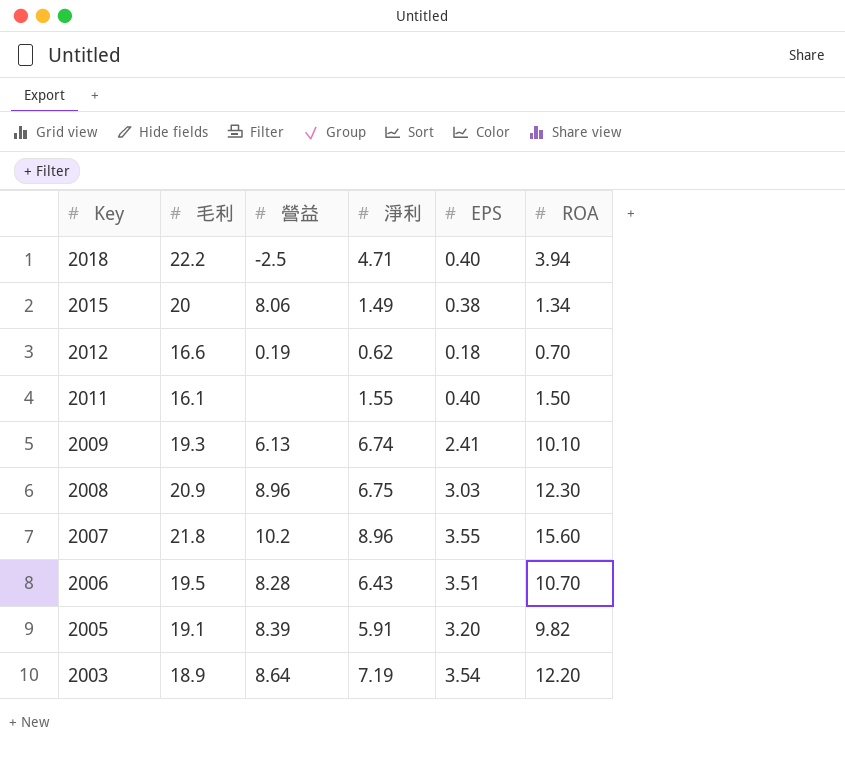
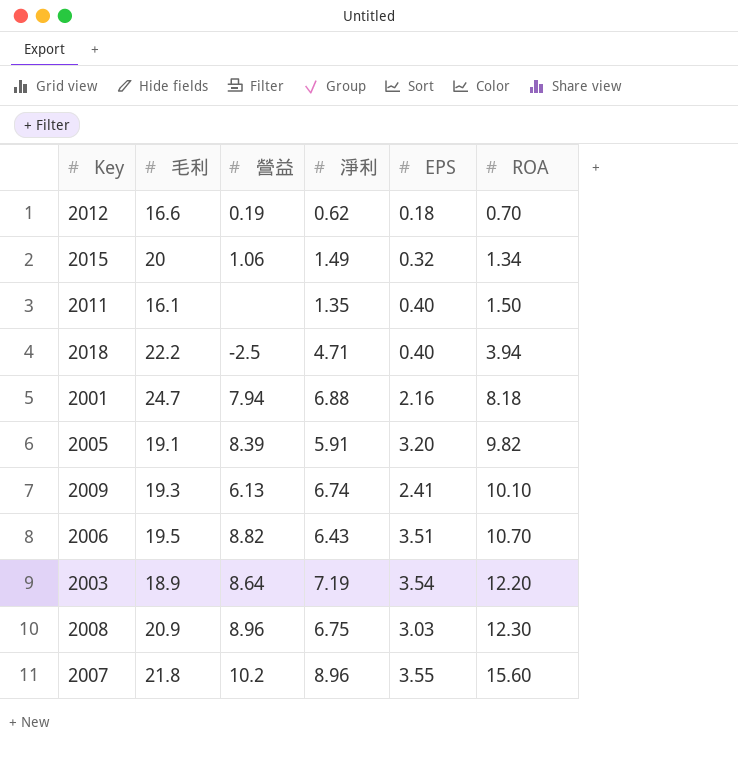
row order: Key descending -> ROA ascending
2015 | 營益: 8.06 -> 1.06
2015 | EPS: 0.38 -> 0.32
2011 | 淨利: 1.55 -> 1.35
row 2001: none -> 24.7 | 7.94 | 6.88 | 2.16 | 8.18
2006 | 營益: 8.28 -> 8.82

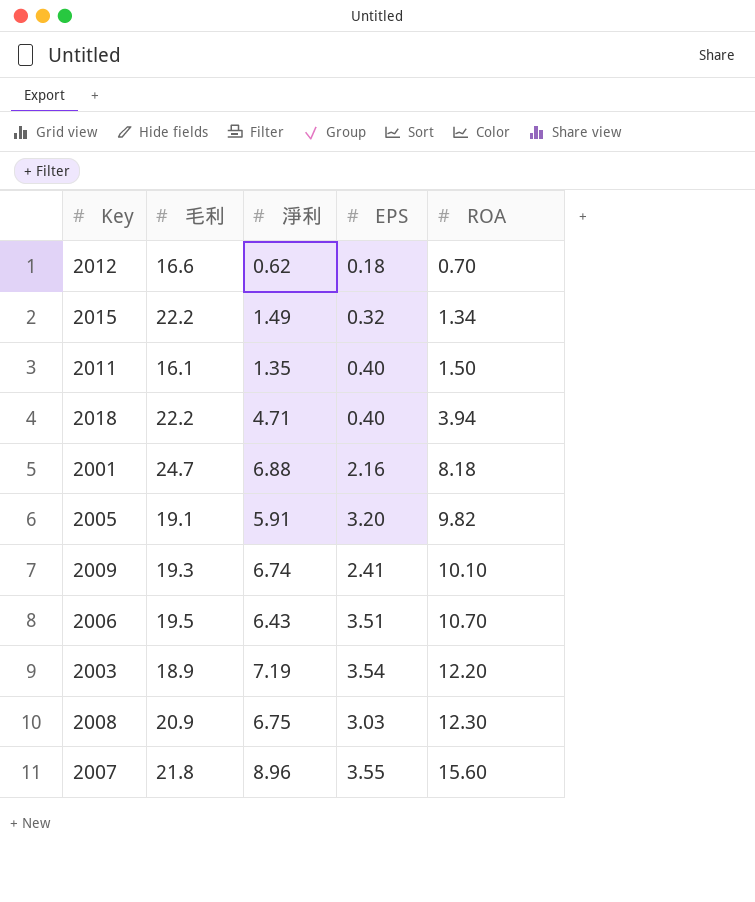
column 營益 | position: 3 -> none
2015 | 毛利: 20 -> 22.2

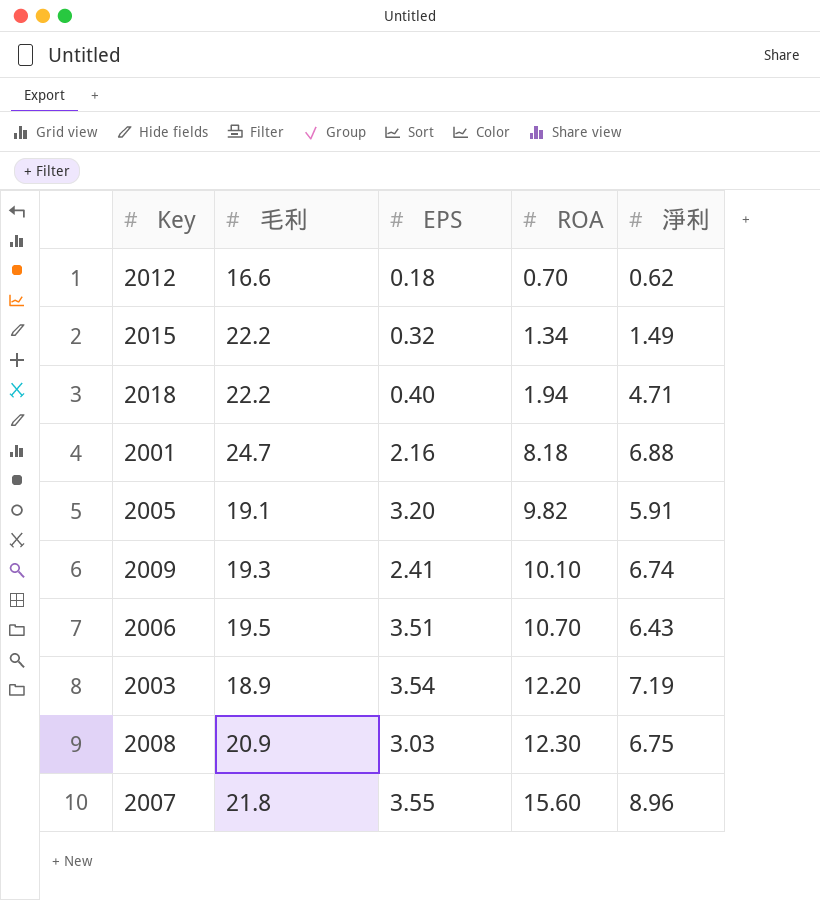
column 淨利 | position: 3 -> 5
row 2011: 16.1 | 1.35 | 0.40 | 1.50 -> none
2018 | ROA: 3.94 -> 1.94

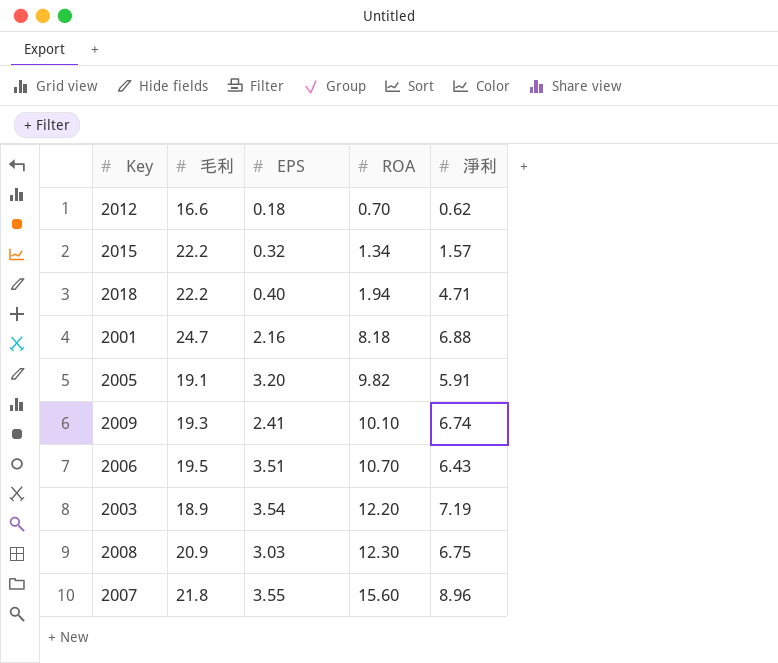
2015 | 淨利: 1.49 -> 1.57

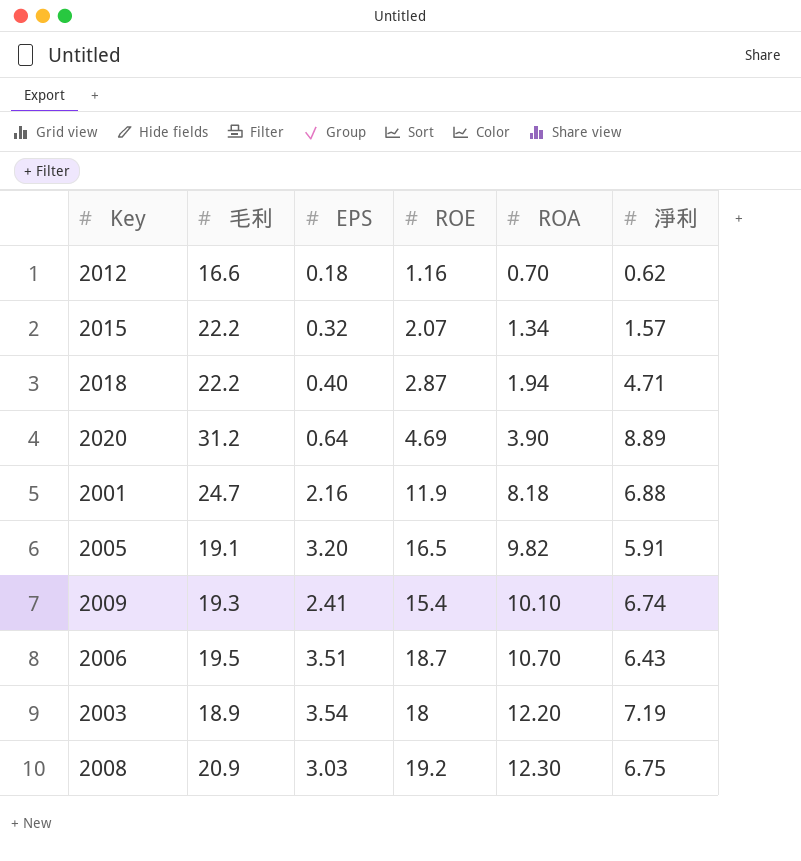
column ROE | position: none -> 4
row 2007: 21.8 | 3.55 | 15.60 | 8.96 -> none
row 2020: none -> 31.2 | 0.64 | 4.69 | 3.90 | 8.89

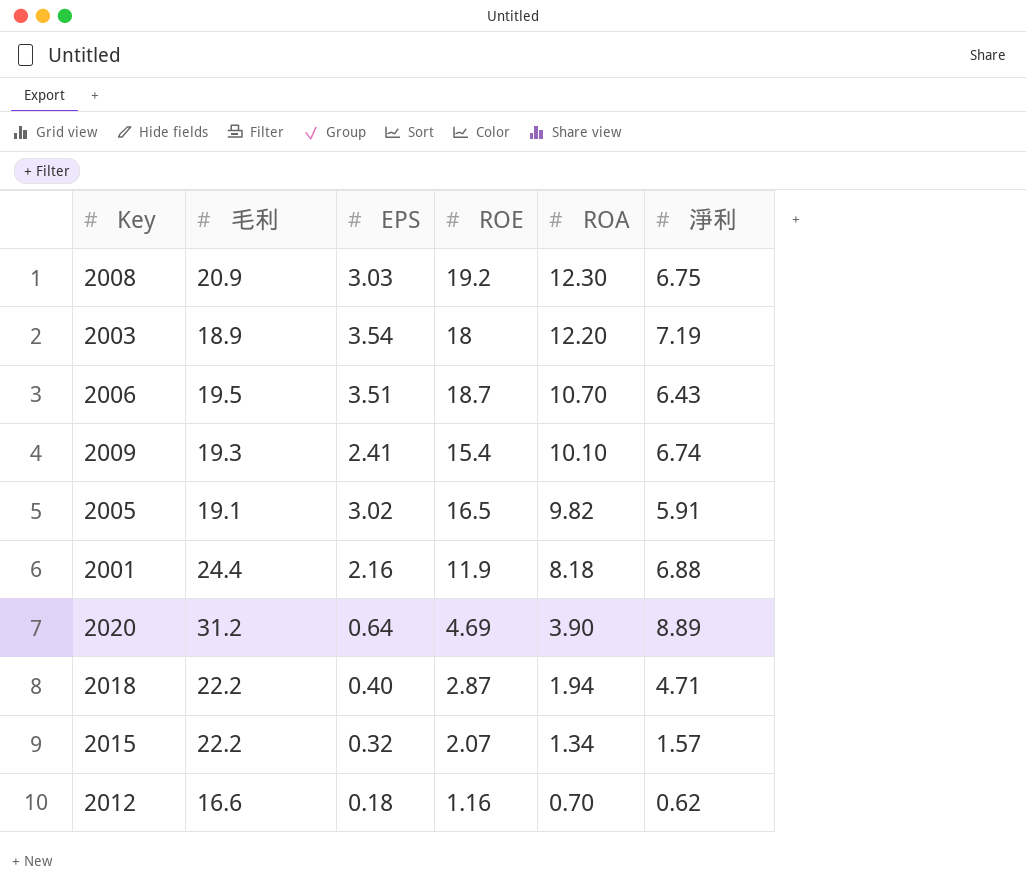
row order: ROA ascending -> ROA descending
2005 | EPS: 3.20 -> 3.02
2001 | 毛利: 24.7 -> 24.4

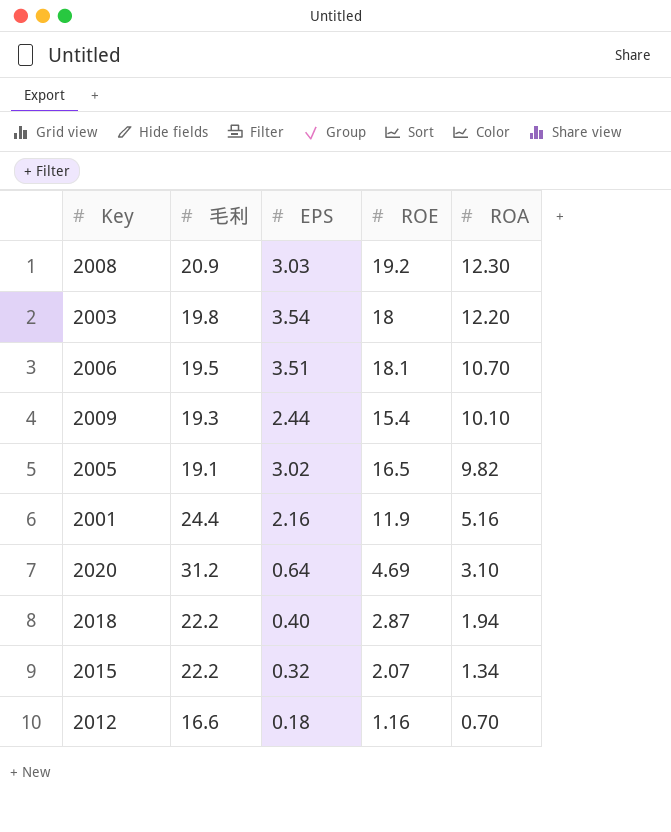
column 淨利 | position: 6 -> none
2003 | 毛利: 18.9 -> 19.8
2006 | ROE: 18.7 -> 18.1
2009 | EPS: 2.41 -> 2.44
2001 | ROA: 8.18 -> 5.16
2020 | ROA: 3.90 -> 3.10

